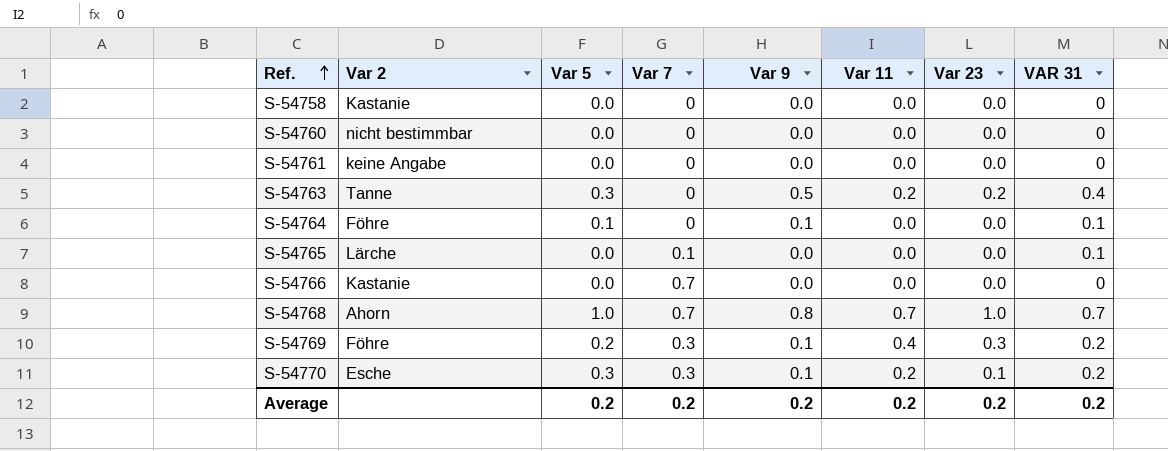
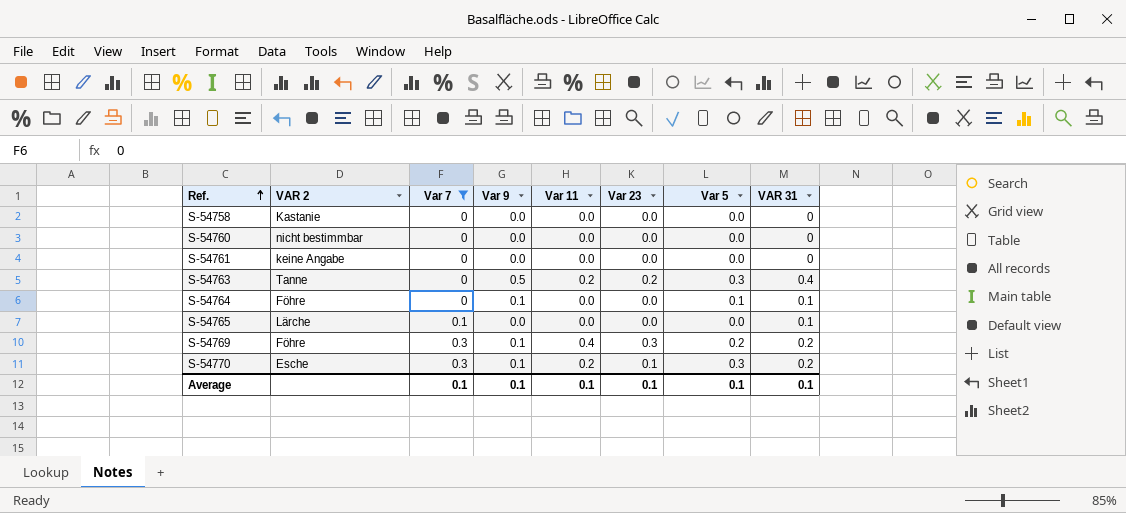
filter: none -> Var 7 != 0.7
column name: Var 2 -> VAR 2
column Var 5 | position: 3 -> 7
Average | Var 7: 0.2 -> 0.1
Average | Var 9: 0.2 -> 0.1
Average | Var 11: 0.2 -> 0.1
Average | Var 23: 0.2 -> 0.1
Average | Var 5: 0.2 -> 0.1
Average | VAR 31: 0.2 -> 0.1

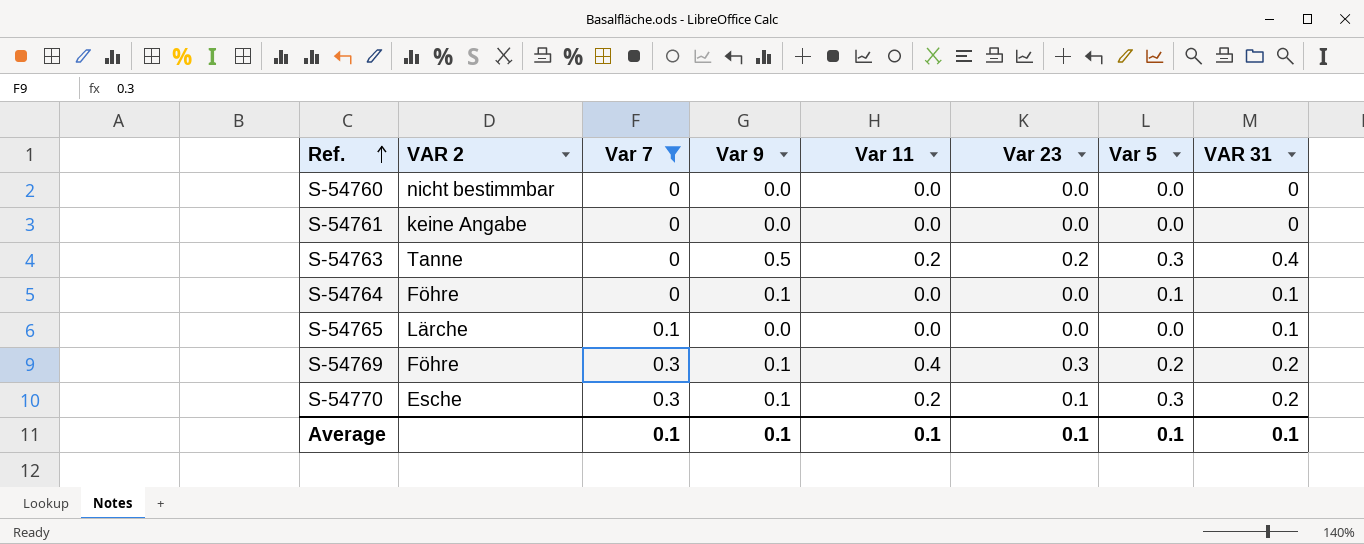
row S-54758: Kastanie | 0 | 0.0 | 0.0 | 0.0 | 0.0 | 0 -> none

